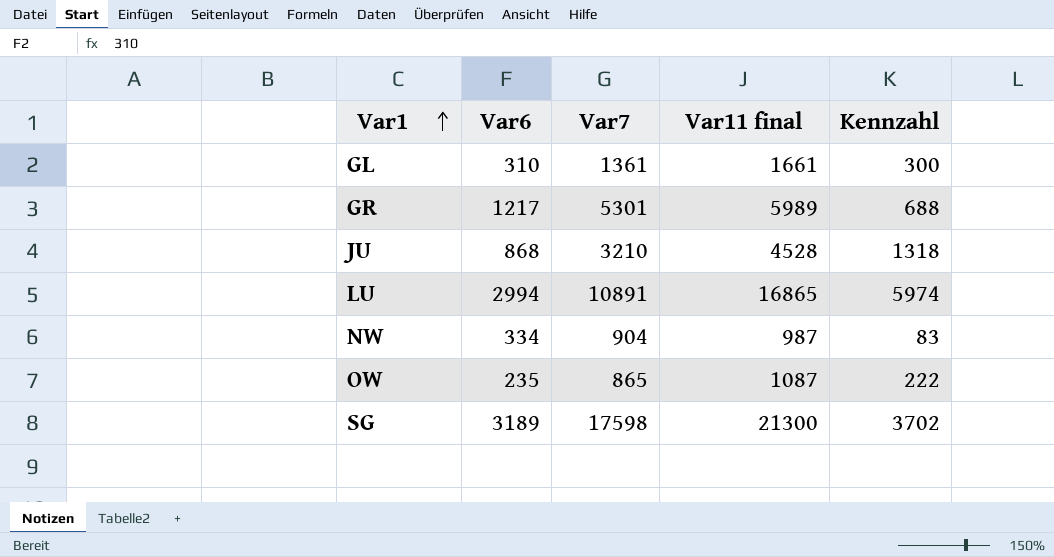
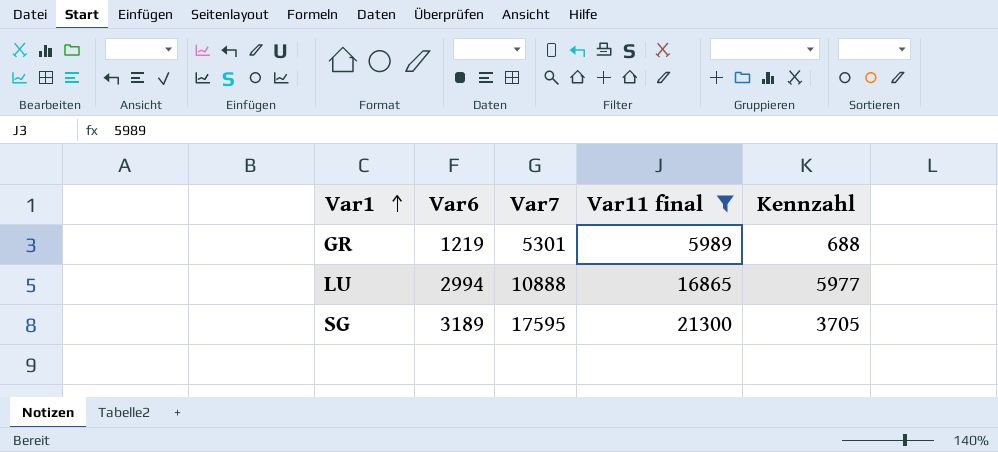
filter: none -> Var11 final >= 5989
GR | Var6: 1217 -> 1219
LU | Var7: 10891 -> 10888
LU | Kennzahl: 5974 -> 5977
SG | Var7: 17598 -> 17595
SG | Kennzahl: 3702 -> 3705

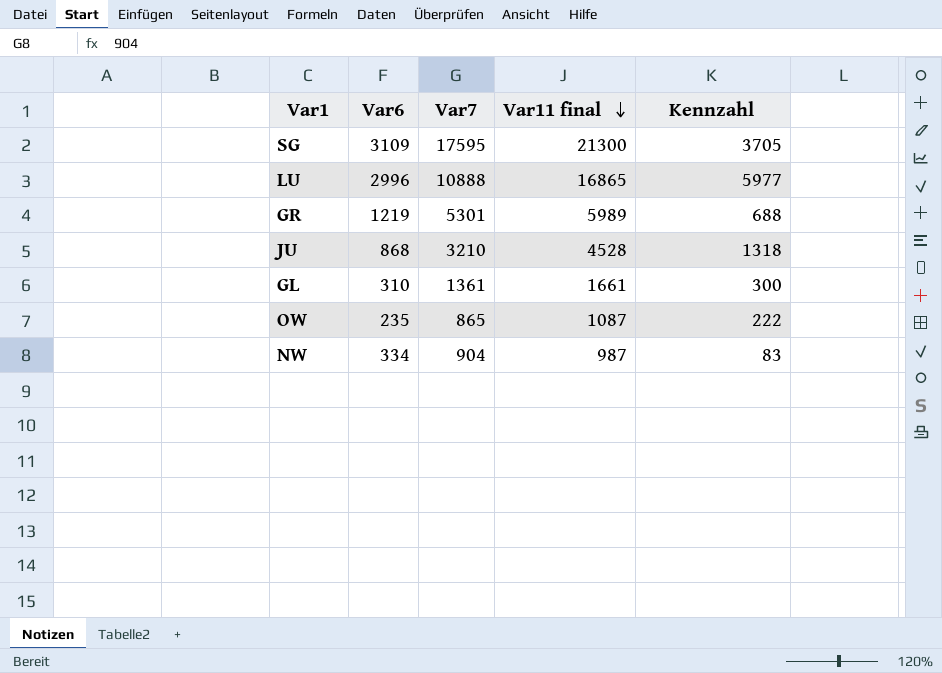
filter: Var11 final >= 5989 -> none
row order: Var1 ascending -> Var11 final descending
SG | Var6: 3189 -> 3109
LU | Var6: 2994 -> 2996

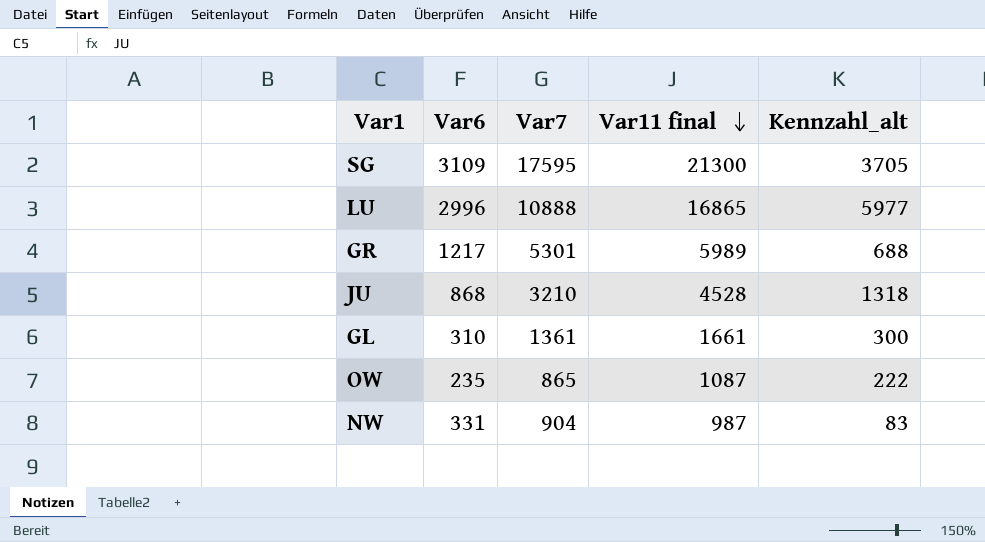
column name: Kennzahl -> Kennzahl_alt
GR | Var6: 1219 -> 1217
NW | Var6: 334 -> 331

